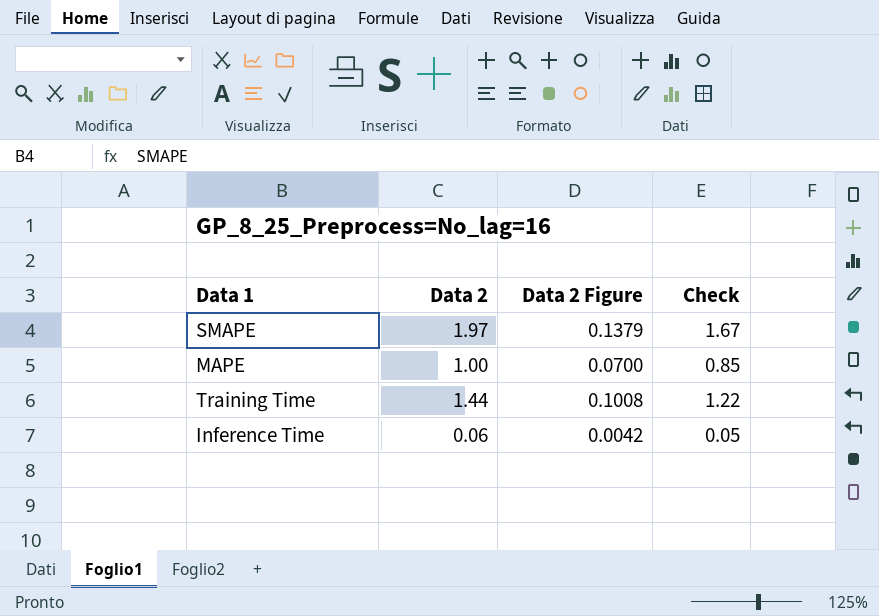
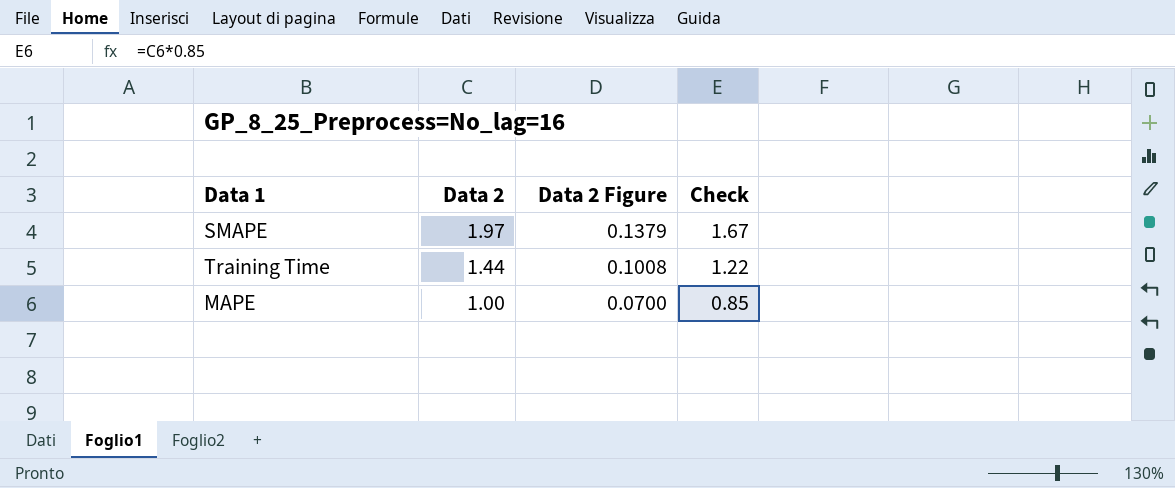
row order: none -> Data 2 descending
row Inference Time: 0.06 | 0.0042 | 0.05 -> none

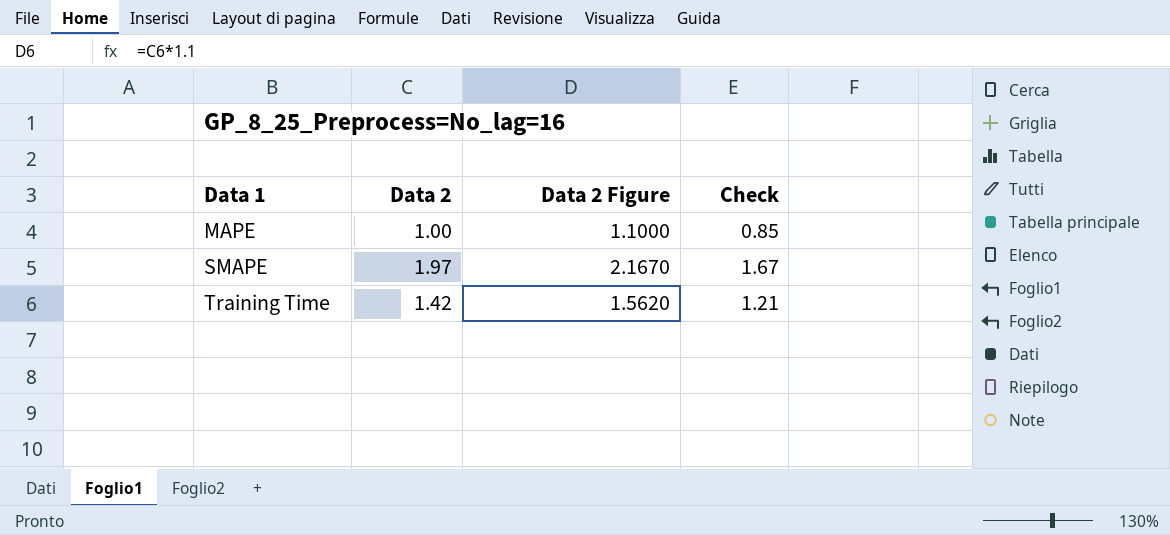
row order: Data 2 descending -> Data 1 ascending
column Data 2 Figure | formula: [Data 2] * 0.07 -> [Data 2] * 1.1
Training Time | Data 2: 1.44 -> 1.42
Training Time | Check: 1.22 -> 1.21

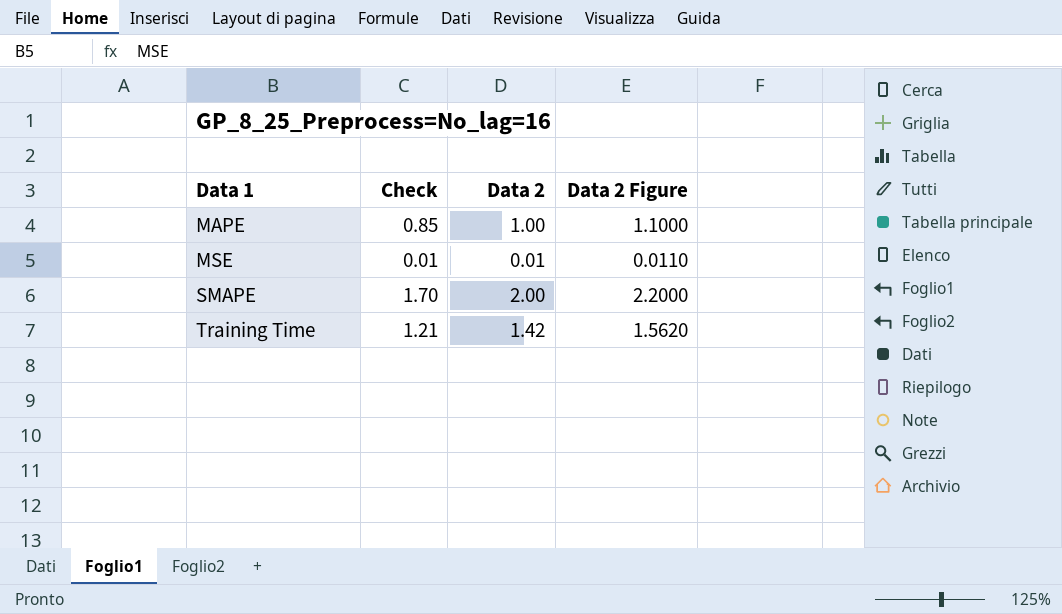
column Check | position: 4 -> 2
row MSE: none -> 0.01 | 0.01 | 0.0110
SMAPE | Check: 1.67 -> 1.70
SMAPE | Data 2: 1.97 -> 2.00
SMAPE | Data 2 Figure: 2.1670 -> 2.2000

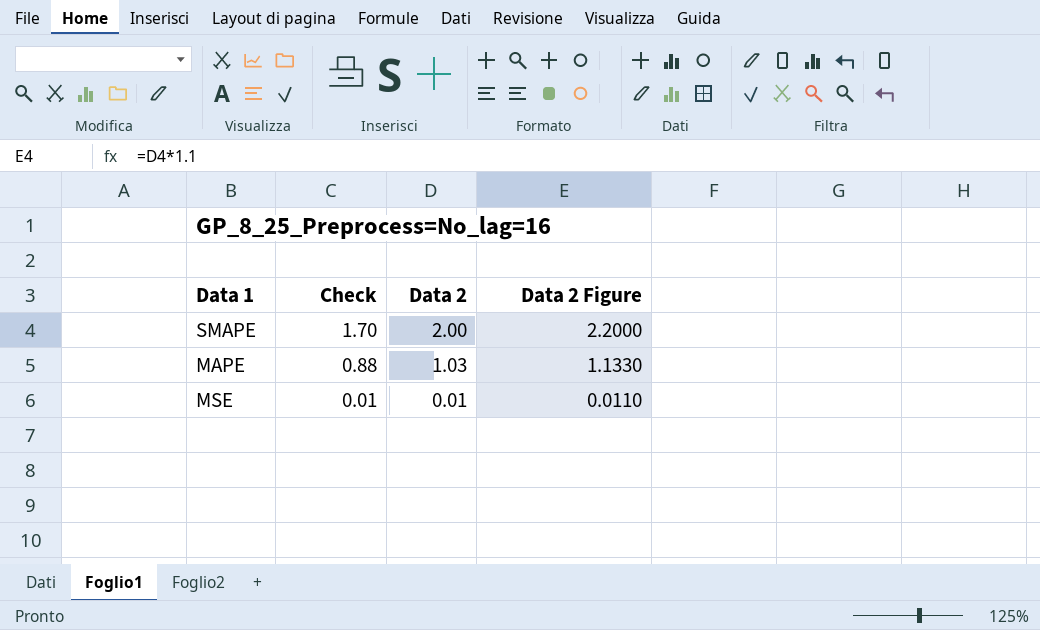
row order: Data 1 ascending -> Check descending
row Training Time: 1.21 | 1.42 | 1.5620 -> none
MAPE | Check: 0.85 -> 0.88
MAPE | Data 2: 1.00 -> 1.03
MAPE | Data 2 Figure: 1.1000 -> 1.1330

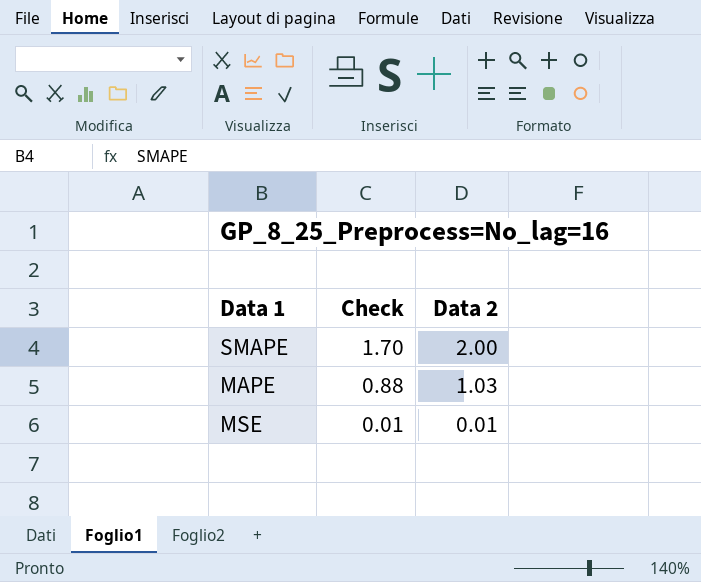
column Data 2 Figure | formula: [Data 2] * 1.1 -> none

